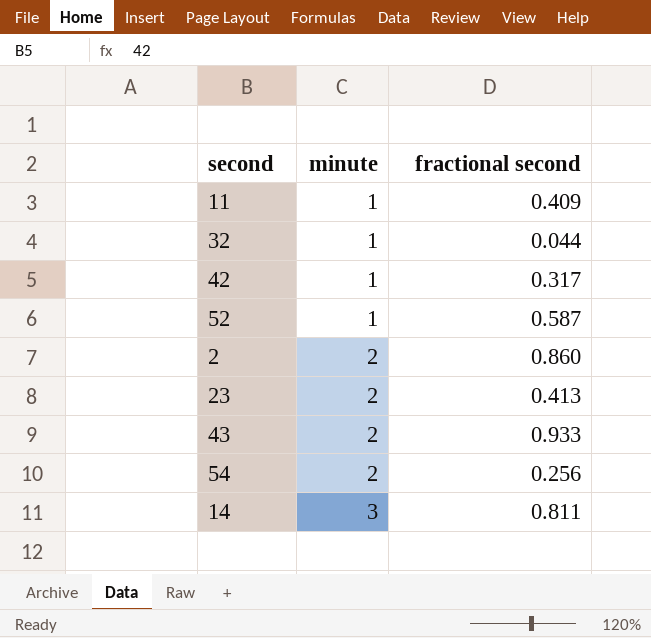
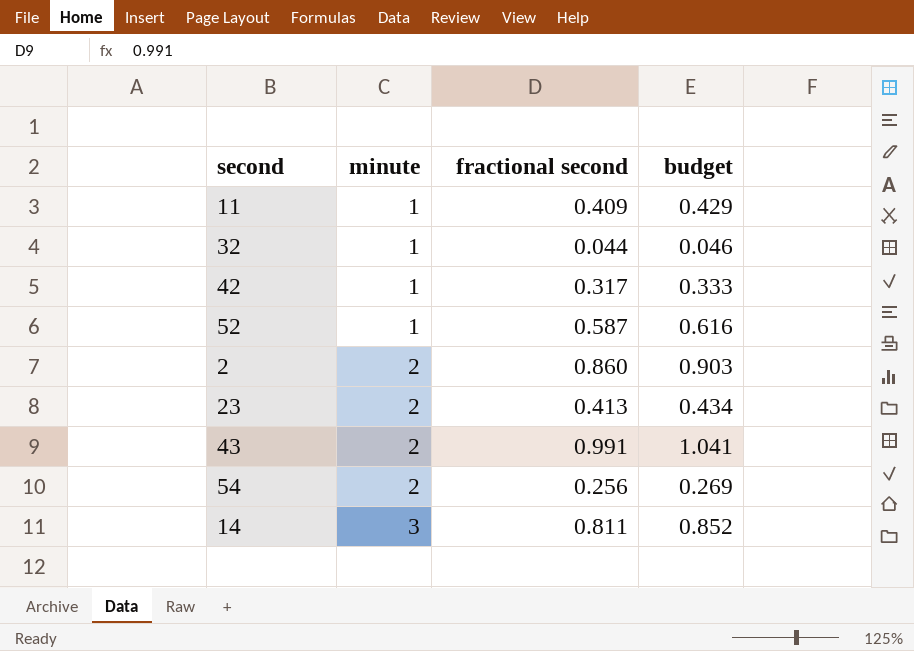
column budget | formula: none -> [fractional second] * 1.05
43 | fractional second: 0.933 -> 0.991

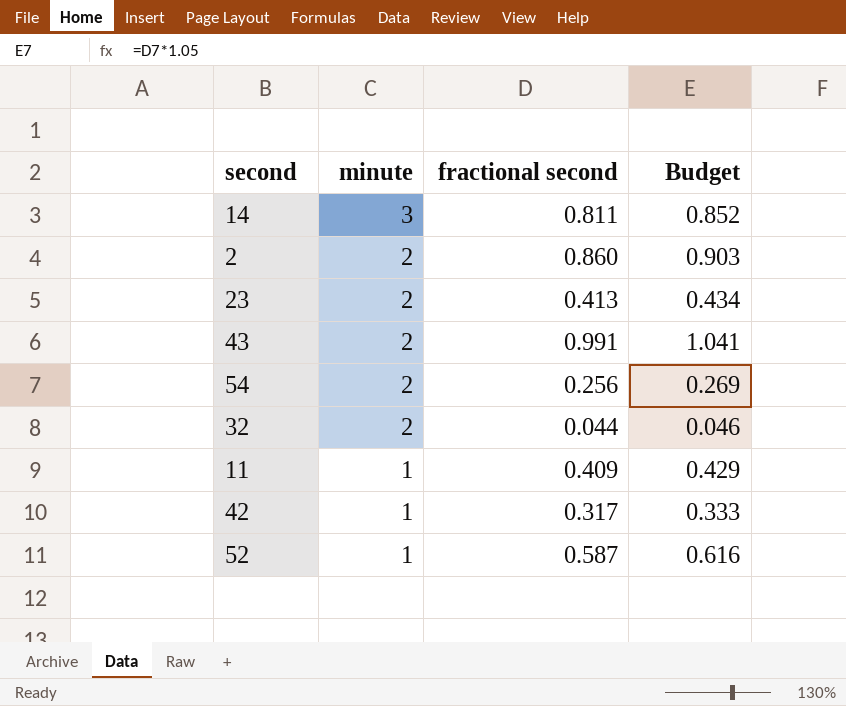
row order: minute ascending -> minute descending
column name: budget -> Budget
32 | minute: 1 -> 2

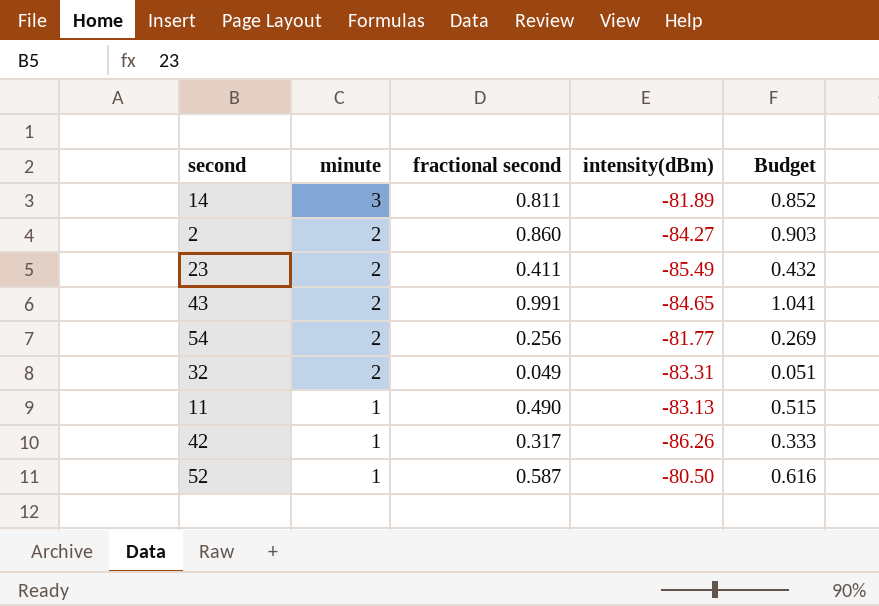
column intensity(dBm) | position: none -> 4
23 | fractional second: 0.413 -> 0.411
23 | Budget: 0.434 -> 0.432
32 | fractional second: 0.044 -> 0.049
32 | Budget: 0.046 -> 0.051
11 | fractional second: 0.409 -> 0.490
11 | Budget: 0.429 -> 0.515

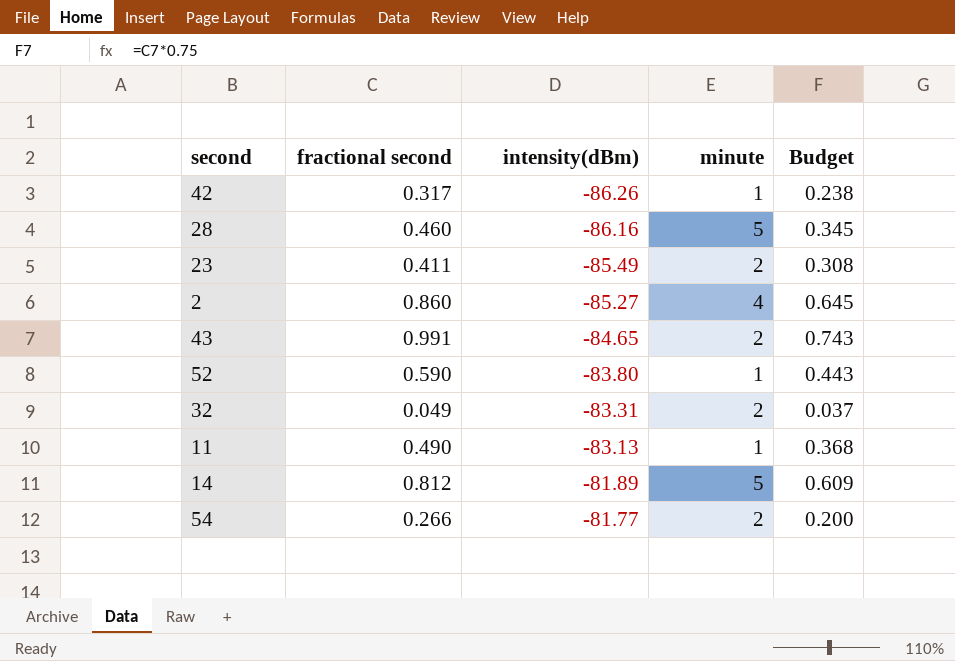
row order: minute descending -> intensity(dBm) ascending
column minute | position: 2 -> 4
column Budget | formula: [fractional second] * 1.05 -> [fractional second] * 0.75
row 28: none -> 0.460 | -86.16 | 5 | 0.345
2 | intensity(dBm): -84.27 -> -85.27
2 | minute: 2 -> 4
52 | fractional second: 0.587 -> 0.590
52 | intensity(dBm): -80.50 -> -83.80
14 | fractional second: 0.811 -> 0.812
14 | minute: 3 -> 5
54 | fractional second: 0.256 -> 0.266

